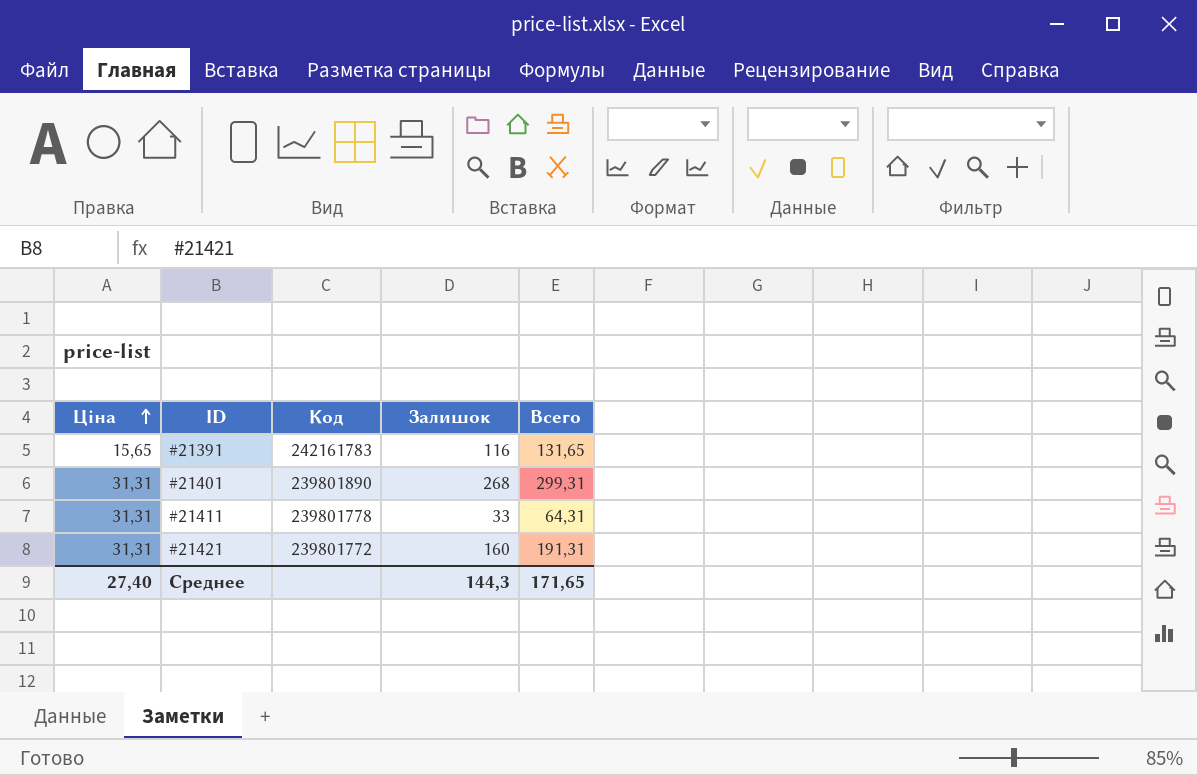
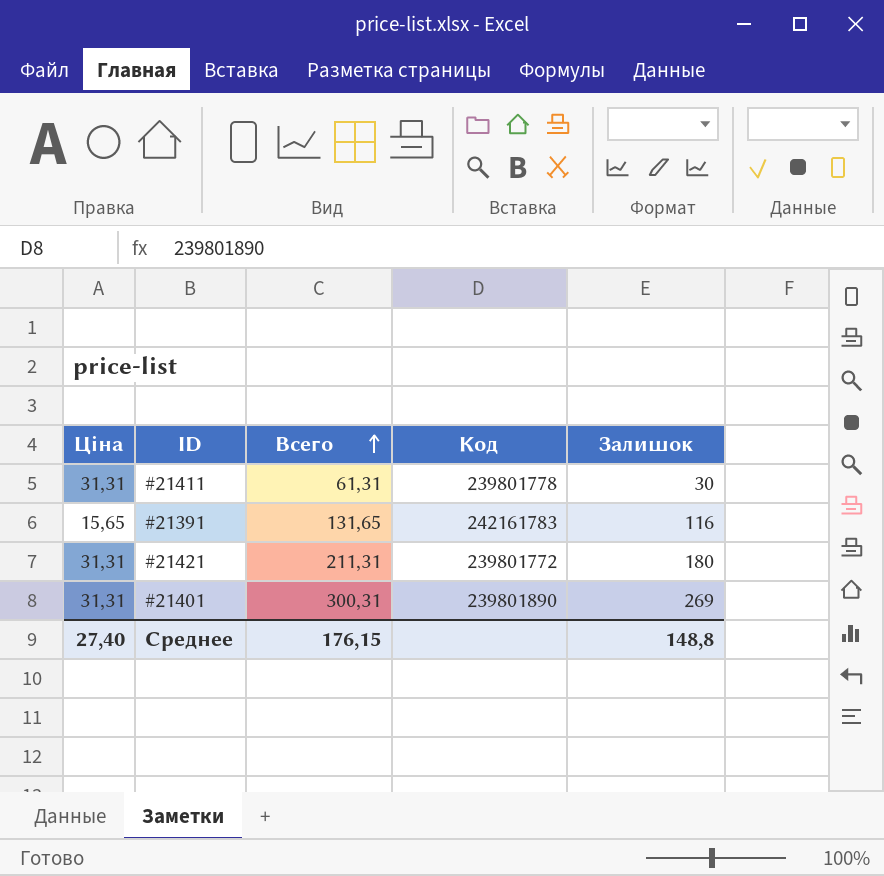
row order: Ціна ascending -> Всего ascending
column Всего | position: 5 -> 3
#21411 | Всего: 64,31 -> 61,31
#21411 | Залишок: 33 -> 30
#21421 | Всего: 191,31 -> 211,31
#21421 | Залишок: 160 -> 180
#21401 | Всего: 299,31 -> 300,31
#21401 | Залишок: 268 -> 269
Среднее | Всего: 171,65 -> 176,15
Среднее | Залишок: 144,3 -> 148,8

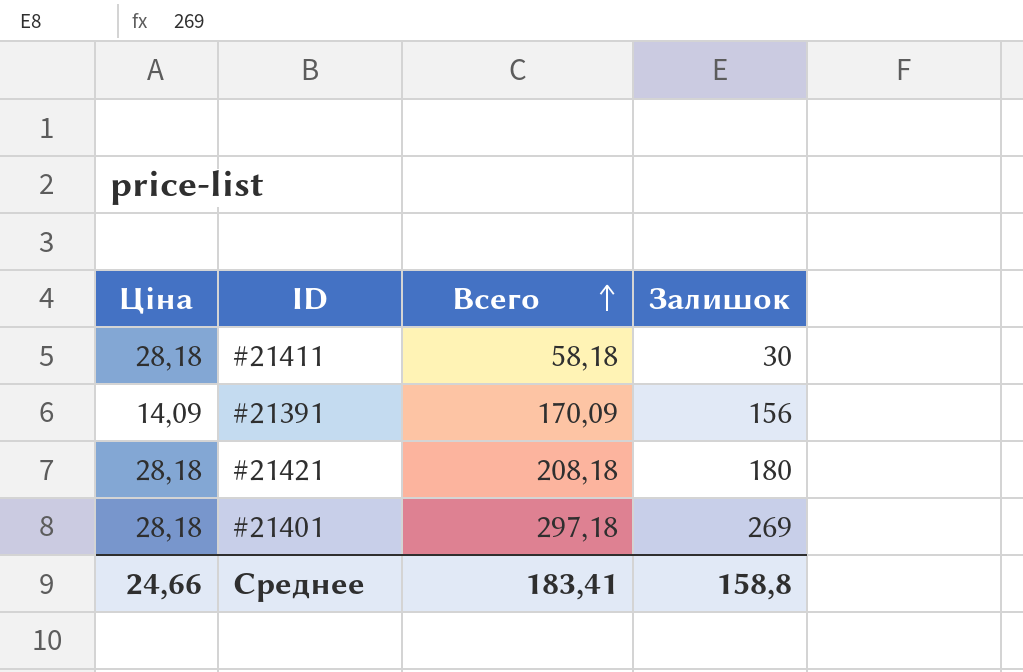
column Код | position: 4 -> none
#21411 | Ціна: 31,31 -> 28,18
#21411 | Всего: 61,31 -> 58,18
#21391 | Ціна: 15,65 -> 14,09
#21391 | Всего: 131,65 -> 170,09
#21391 | Залишок: 116 -> 156
#21421 | Ціна: 31,31 -> 28,18
#21421 | Всего: 211,31 -> 208,18
#21401 | Ціна: 31,31 -> 28,18
#21401 | Всего: 300,31 -> 297,18
Среднее | Ціна: 27,40 -> 24,66
Среднее | Всего: 176,15 -> 183,41
Среднее | Залишок: 148,8 -> 158,8

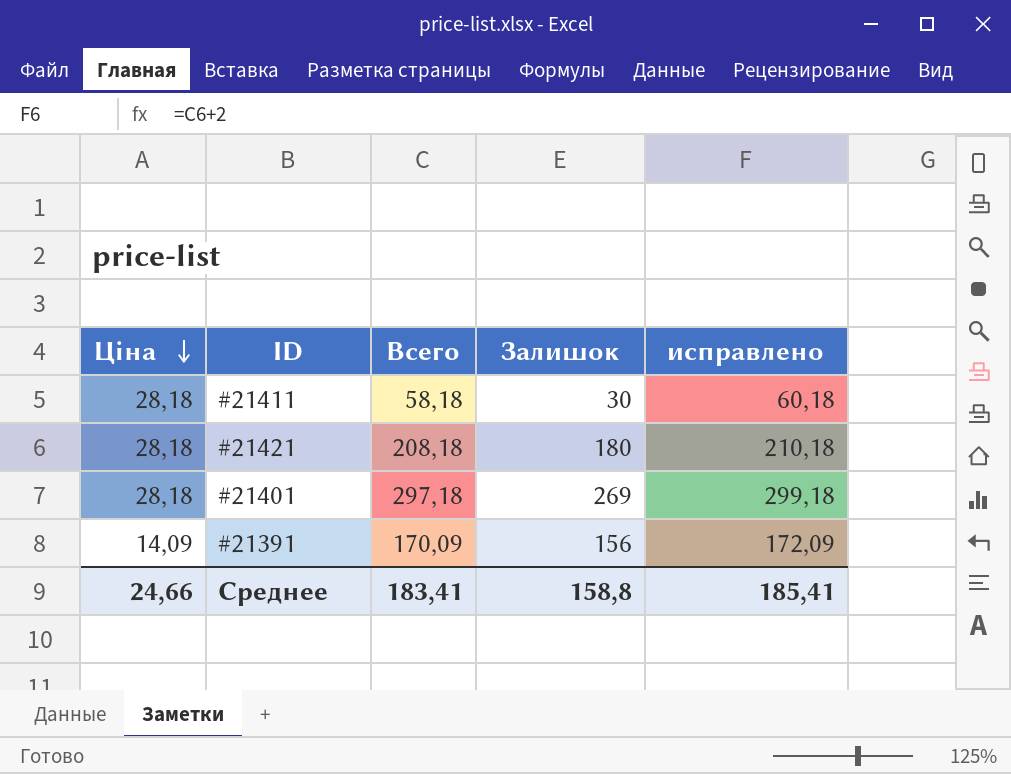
row order: Всего ascending -> Ціна descending
column исправлено | formula: none -> [Всего] + 2

